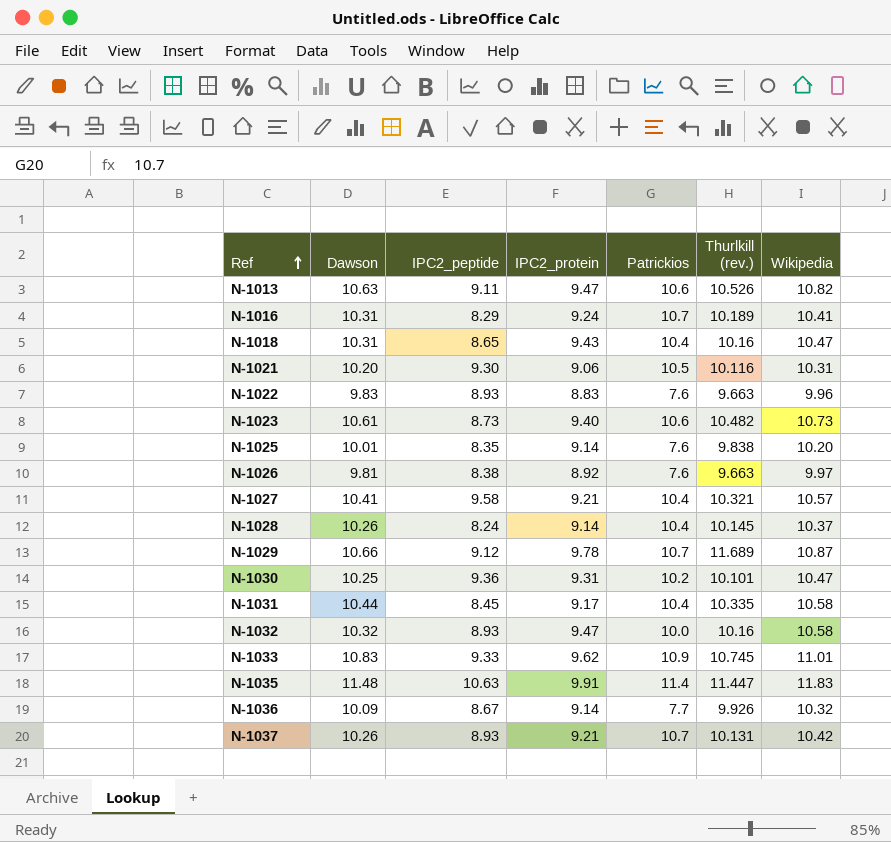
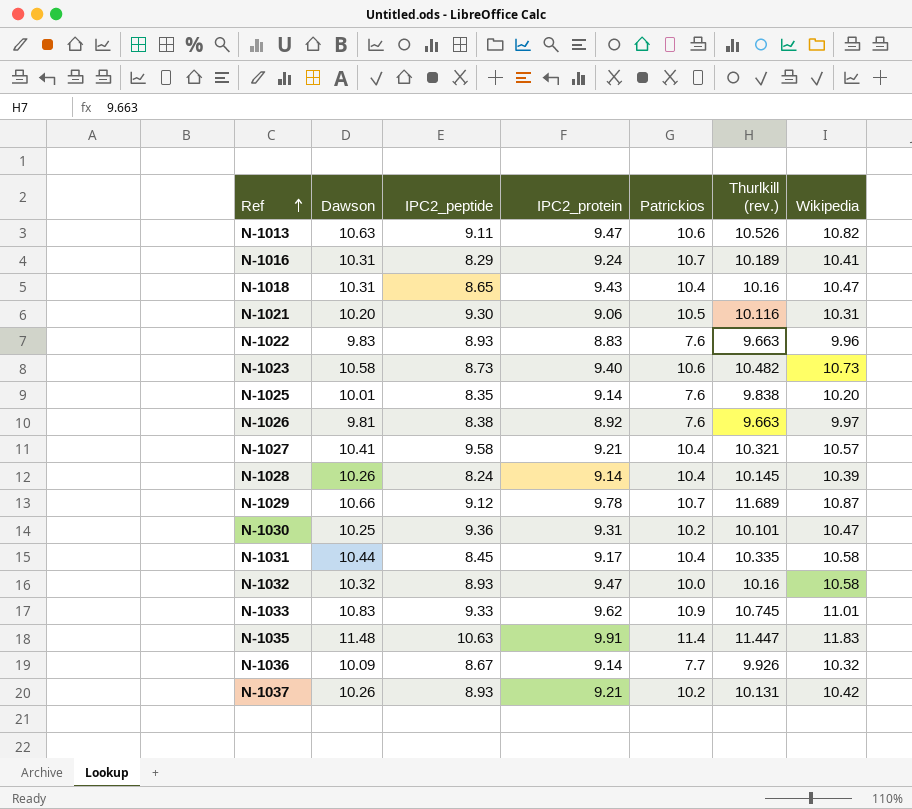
N-1023 | Dawson: 10.61 -> 10.58
N-1028 | Wikipedia: 10.37 -> 10.39
N-1037 | Patrickios: 10.7 -> 10.2

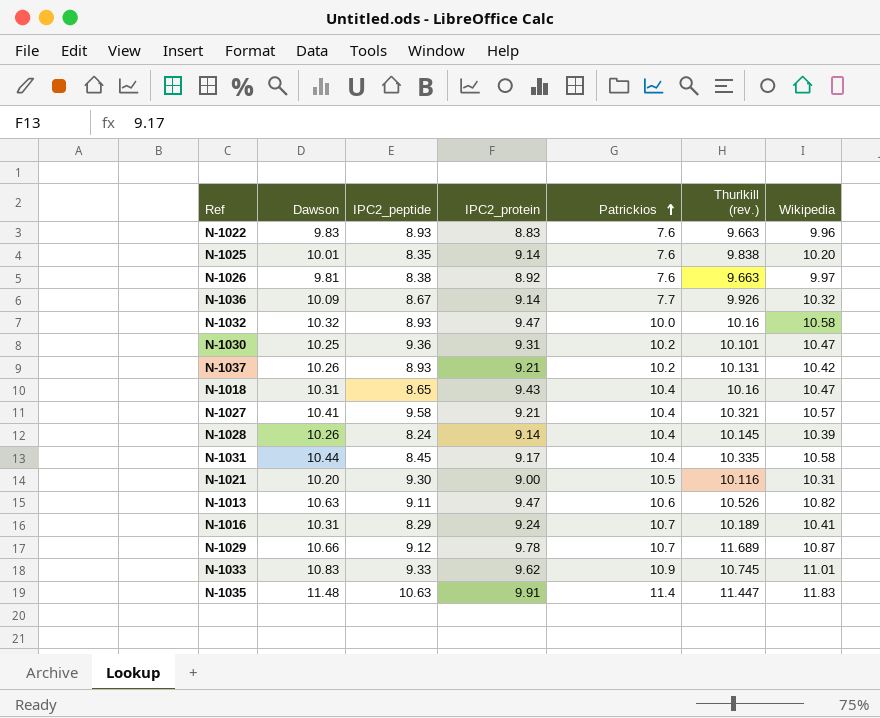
row order: Ref ascending -> Patrickios ascending
row N-1023: 10.58 | 8.73 | 9.40 | 10.6 | 10.482 | 10.73 -> none
N-1021 | IPC2_protein: 9.06 -> 9.00

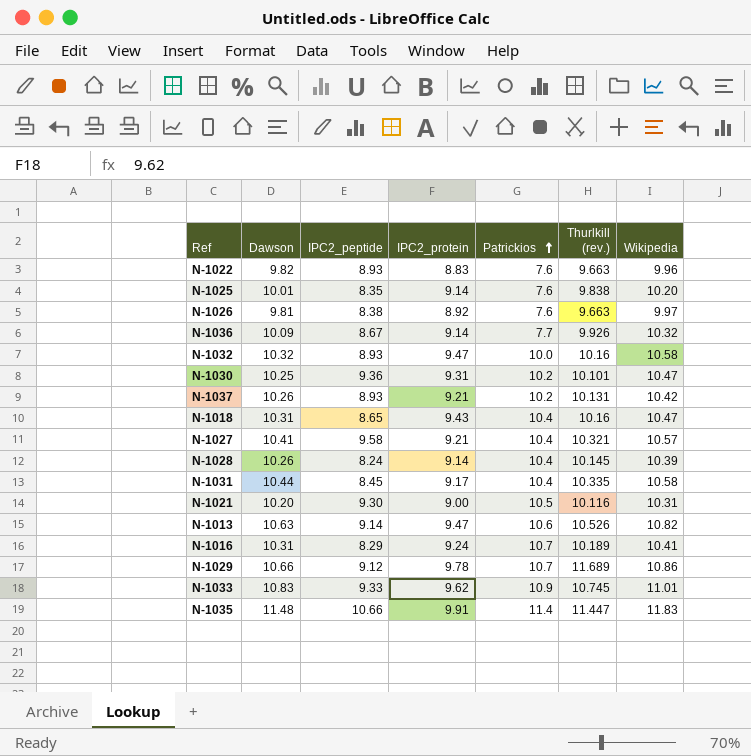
N-1022 | Dawson: 9.83 -> 9.82
N-1013 | IPC2_peptide: 9.11 -> 9.14
N-1029 | Wikipedia: 10.87 -> 10.86
N-1035 | IPC2_peptide: 10.63 -> 10.66

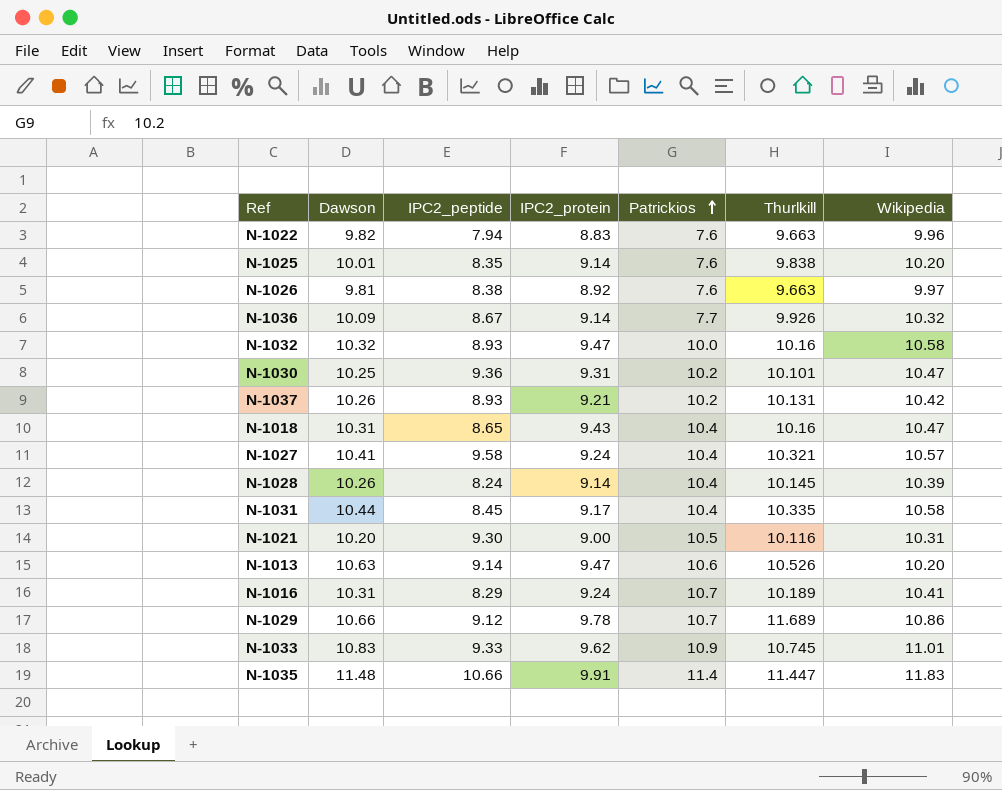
column name: Thurlkill (rev.) -> Thurlkill
N-1022 | IPC2_peptide: 8.93 -> 7.94
N-1027 | IPC2_protein: 9.21 -> 9.24
N-1013 | Wikipedia: 10.82 -> 10.20

